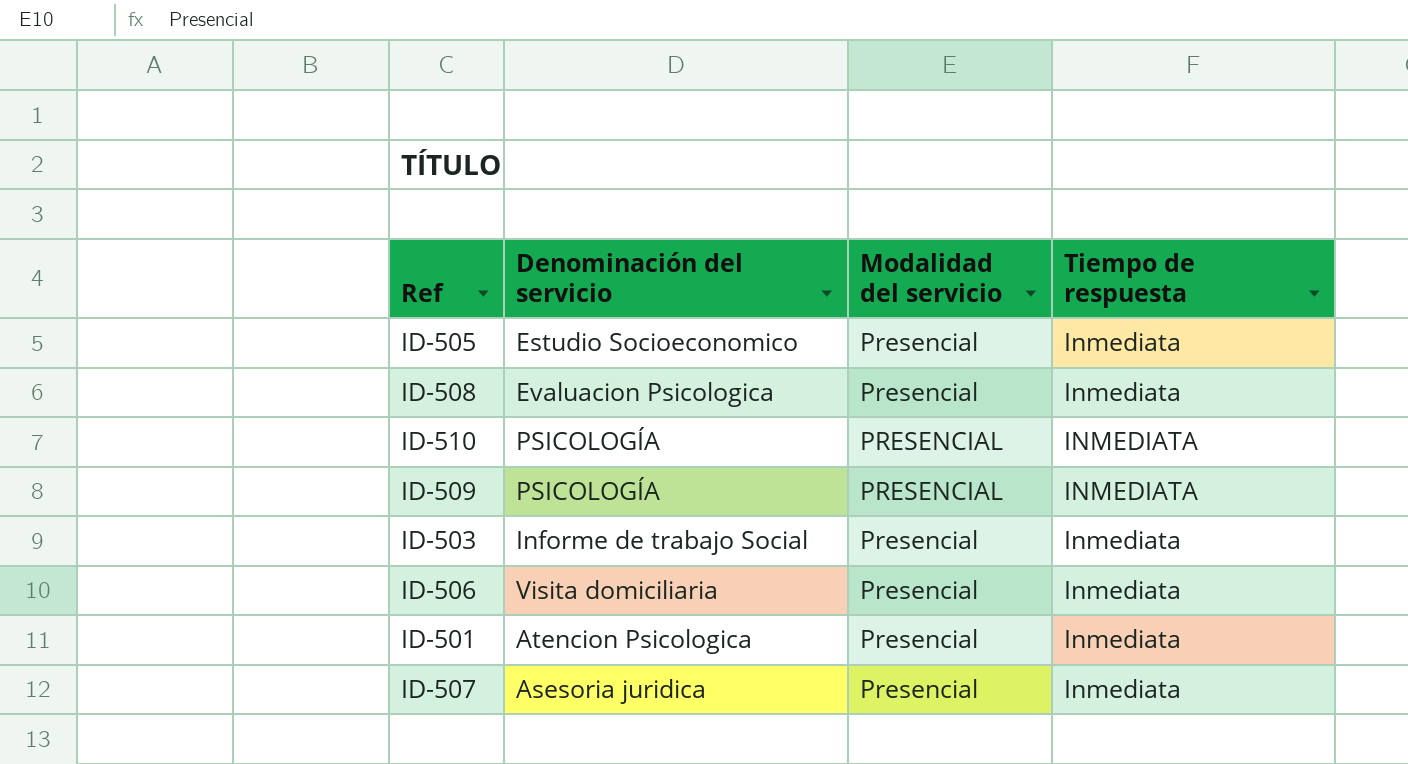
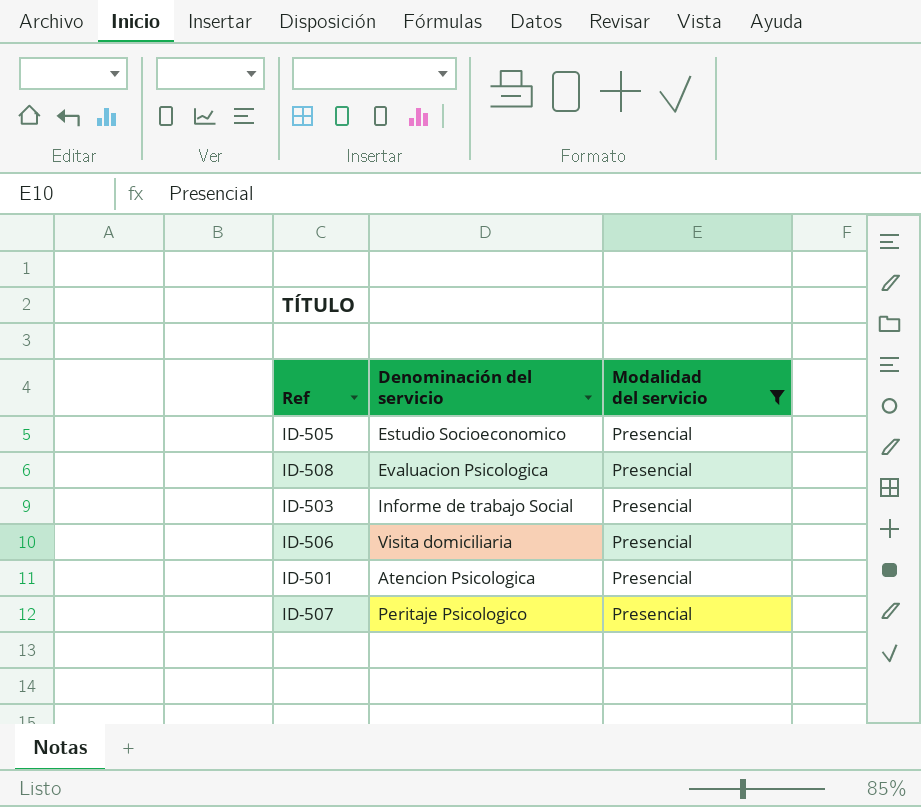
filter: none -> Modalidad del servicio = Presencial
column Tiempo de respuesta | position: 4 -> none
ID-507 | Denominación del servicio: Asesoria juridica -> Peritaje Psicologico

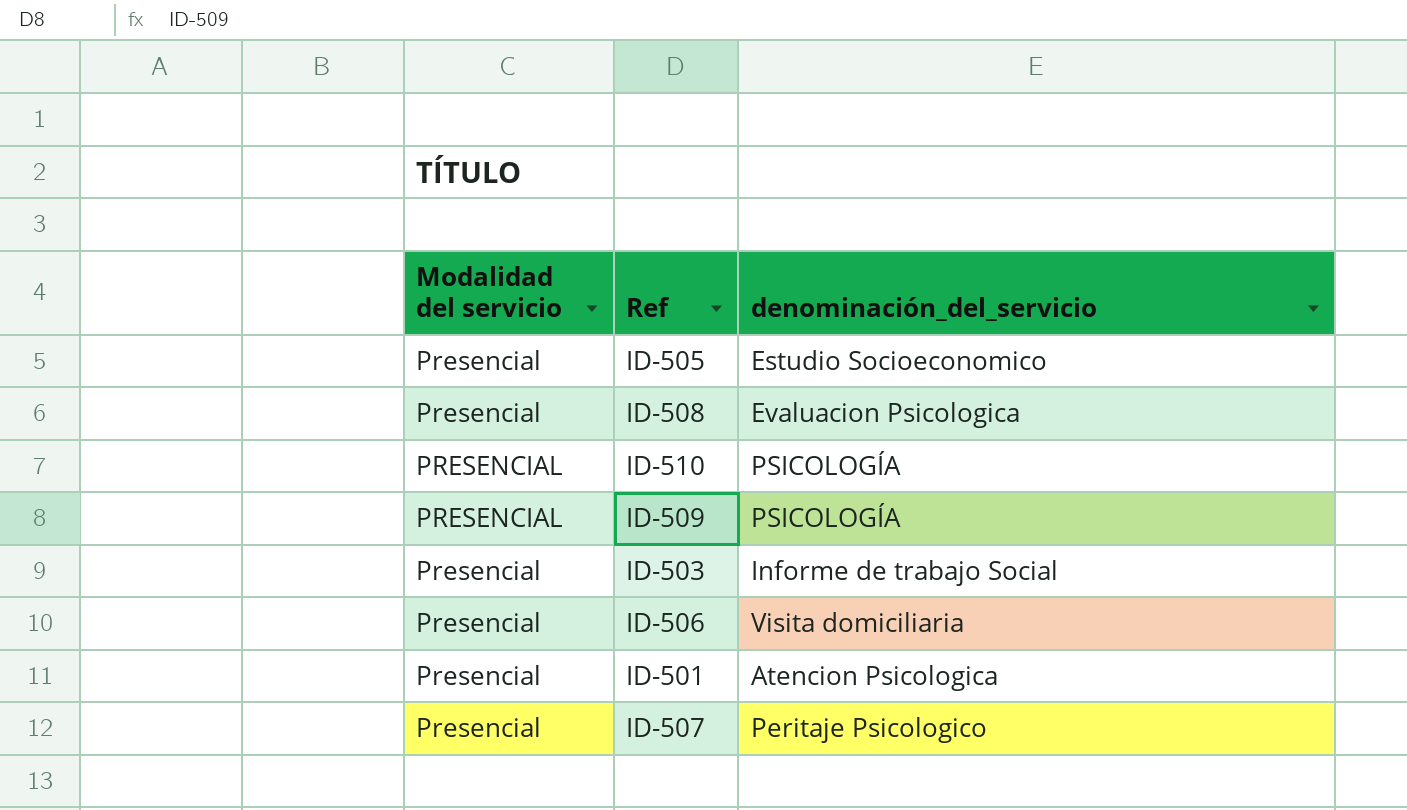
filter: Modalidad del servicio = Presencial -> none
column Modalidad del servicio | position: 3 -> 1
column name: Denominación del servicio -> denominación_del_servicio

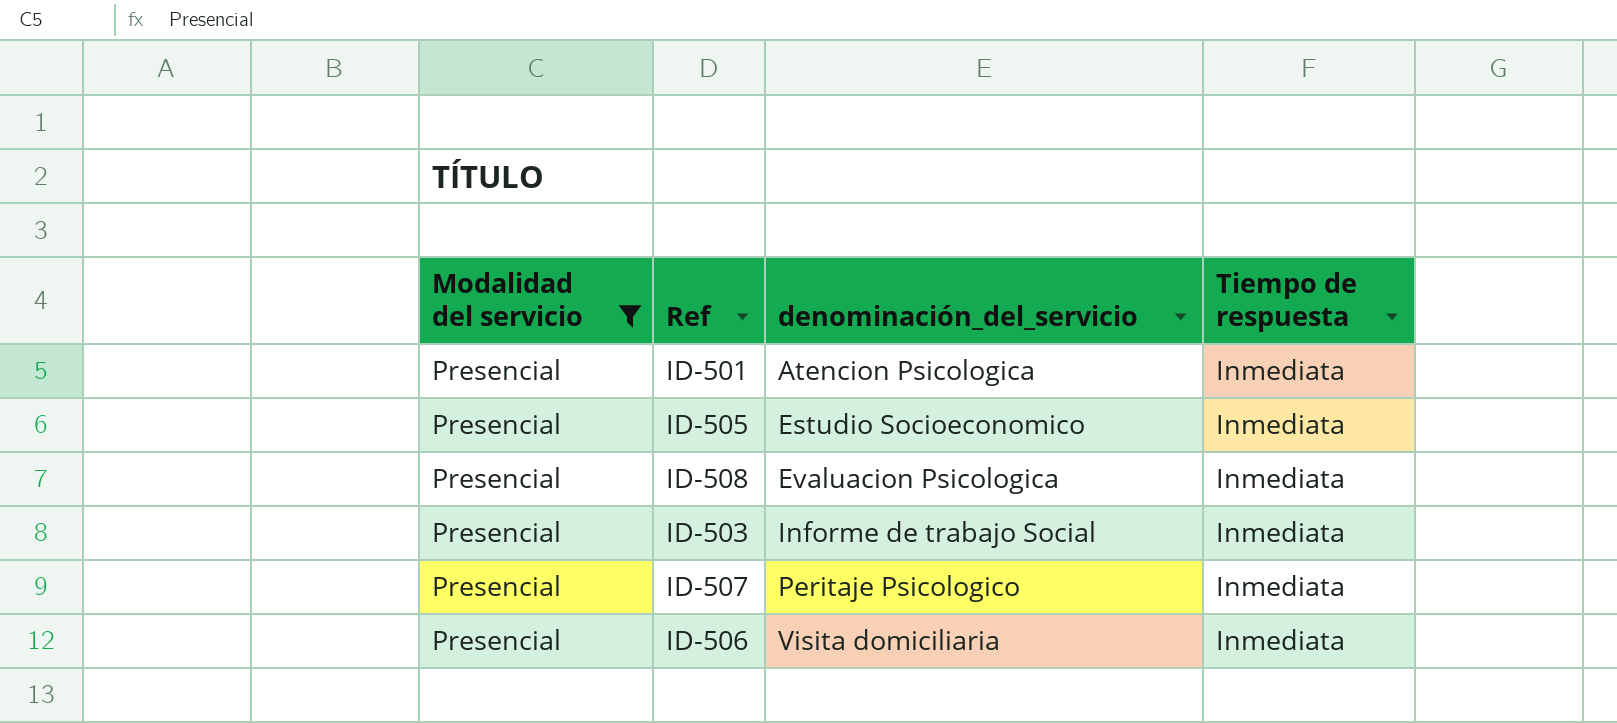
filter: none -> Modalidad del servicio = Presencial
row order: none -> denominación_del_servicio ascending
column Tiempo de respuesta | position: none -> 4

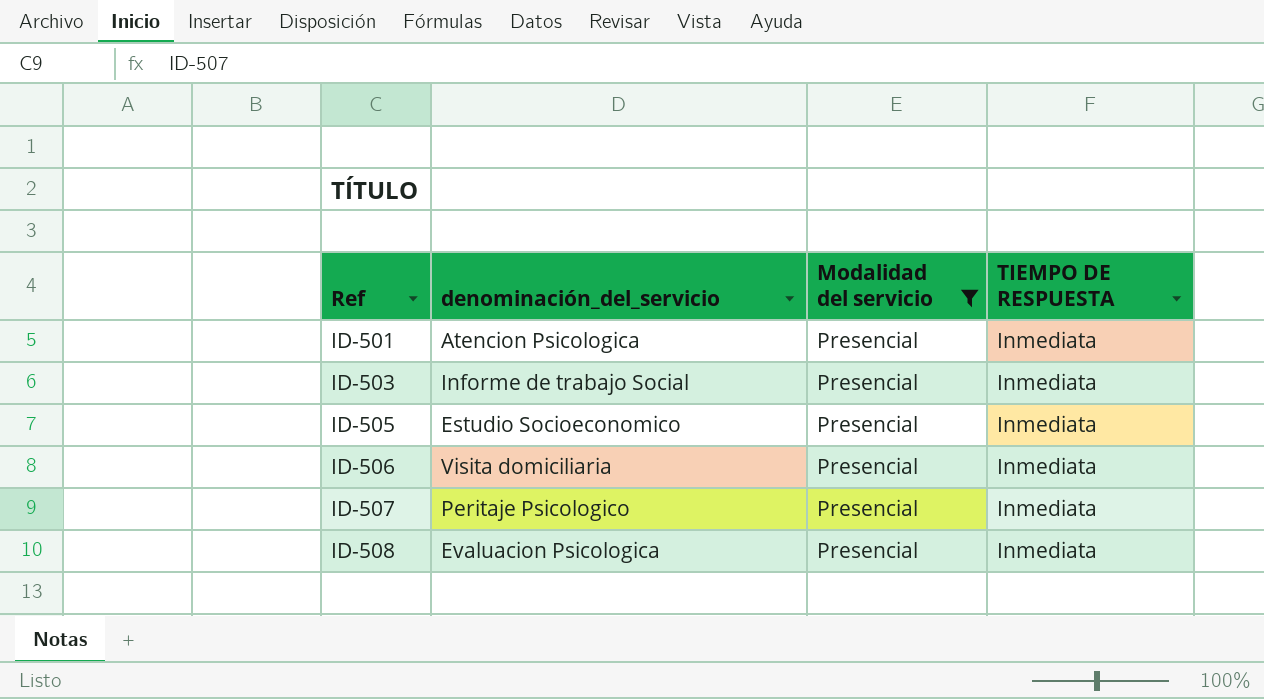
row order: denominación_del_servicio ascending -> Ref ascending
column Modalidad del servicio | position: 1 -> 3
column name: Tiempo de respuesta -> TIEMPO DE RESPUESTA

